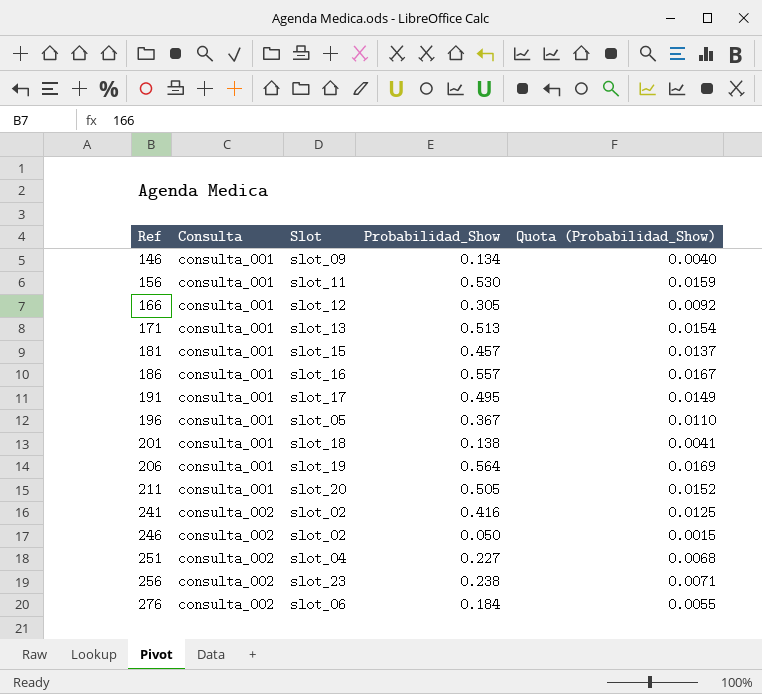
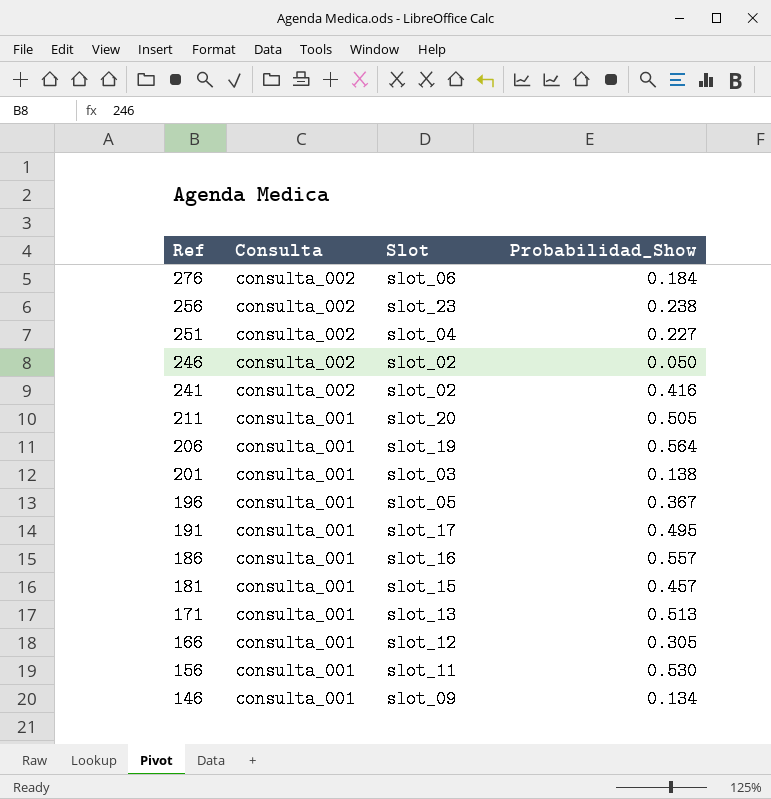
row order: Ref ascending -> Ref descending
column Quota (Probabilidad_Show) | formula: [Probabilidad_Show] * 0.03 -> none
201 | Slot: slot_18 -> slot_03

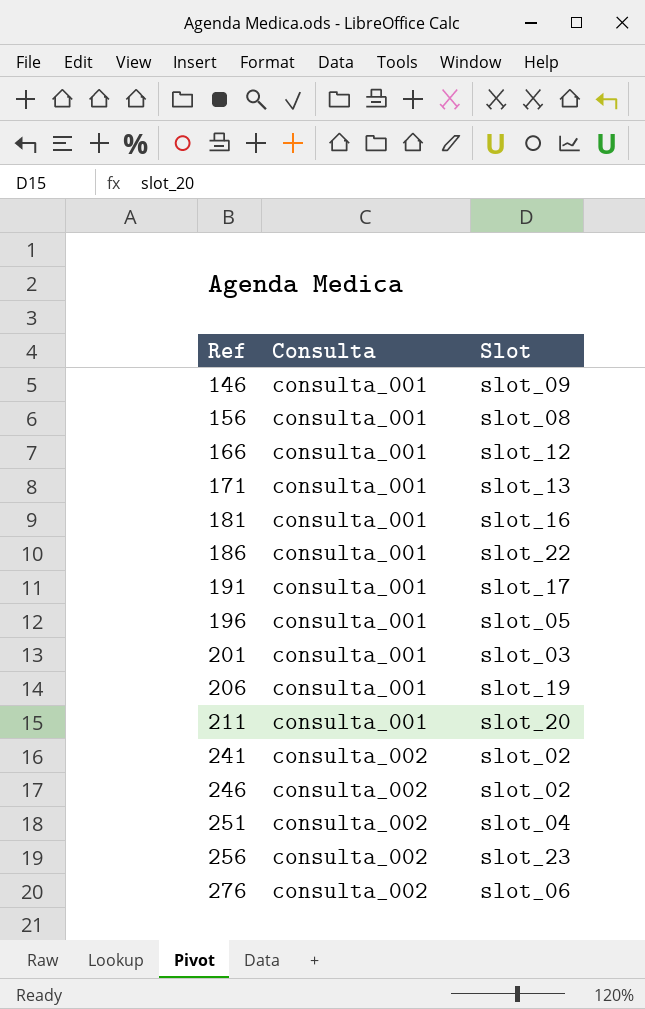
row order: Ref descending -> Ref ascending
column Probabilidad_Show | position: 4 -> none
156 | Slot: slot_11 -> slot_08
181 | Slot: slot_15 -> slot_16
186 | Slot: slot_16 -> slot_22

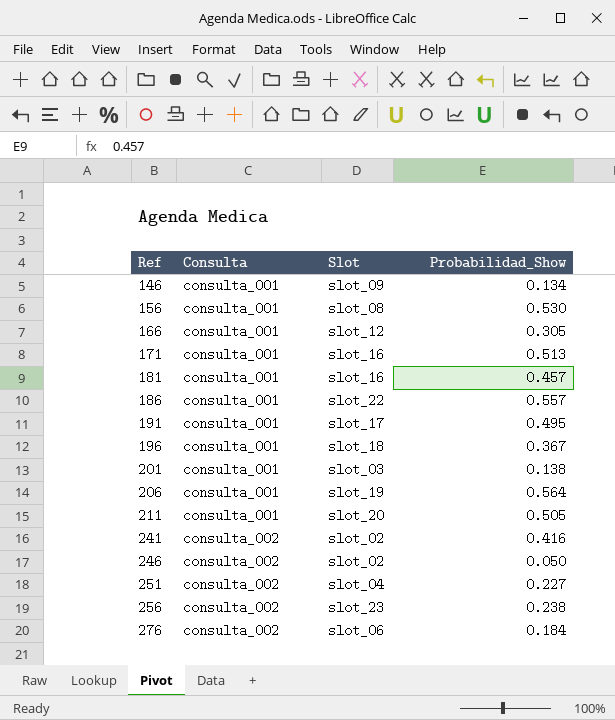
column Probabilidad_Show | position: none -> 4
171 | Slot: slot_13 -> slot_16
196 | Slot: slot_05 -> slot_18

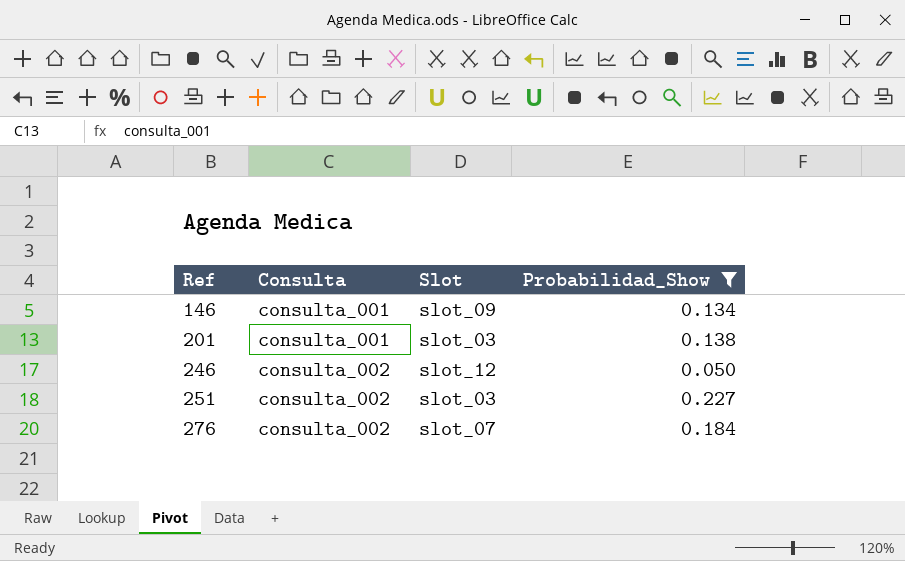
filter: none -> Probabilidad_Show <= 0.227
246 | Slot: slot_02 -> slot_12
251 | Slot: slot_04 -> slot_03
276 | Slot: slot_06 -> slot_07

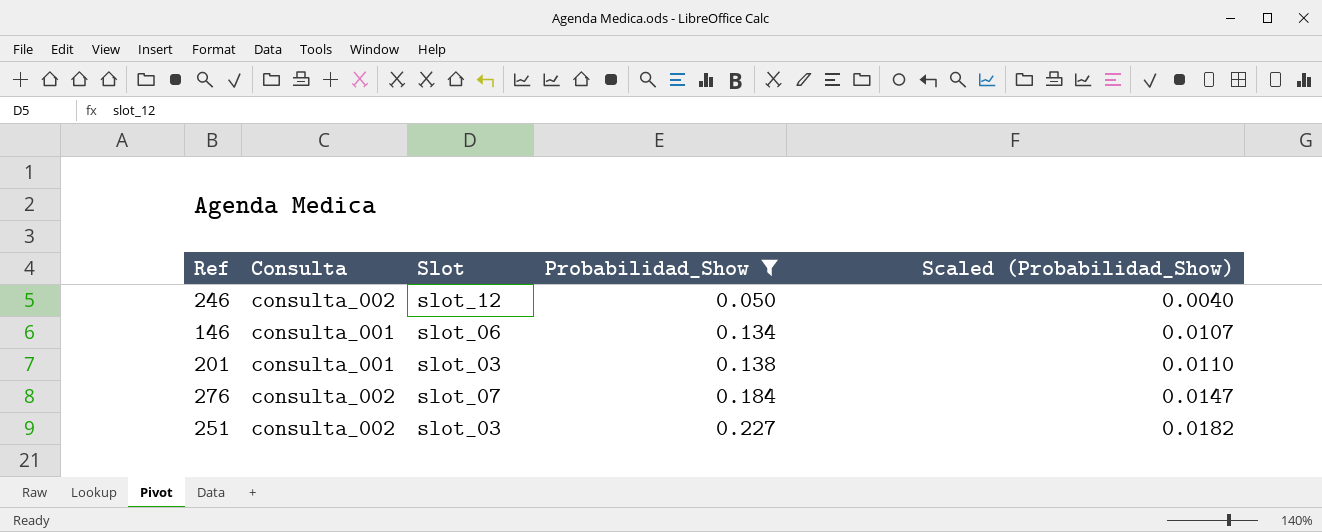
row order: Ref ascending -> Probabilidad_Show ascending
column Scaled (Probabilidad_Show) | formula: none -> [Probabilidad_Show] * 0.08
146 | Slot: slot_09 -> slot_06

